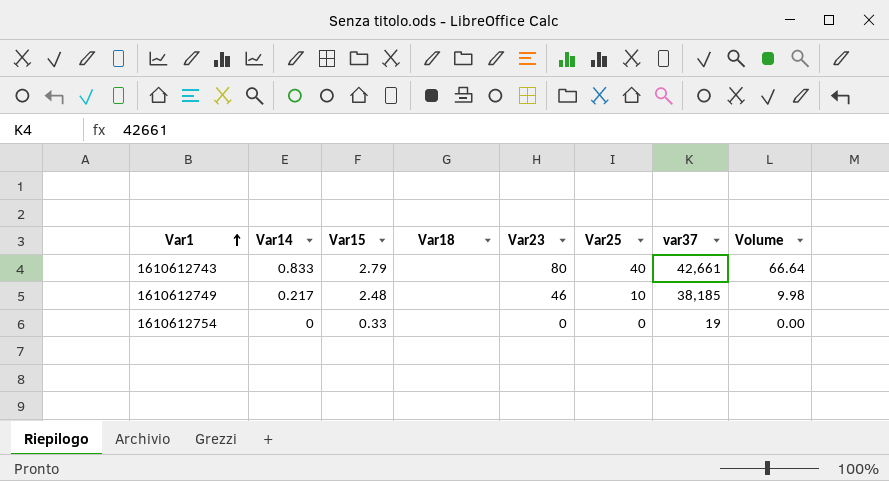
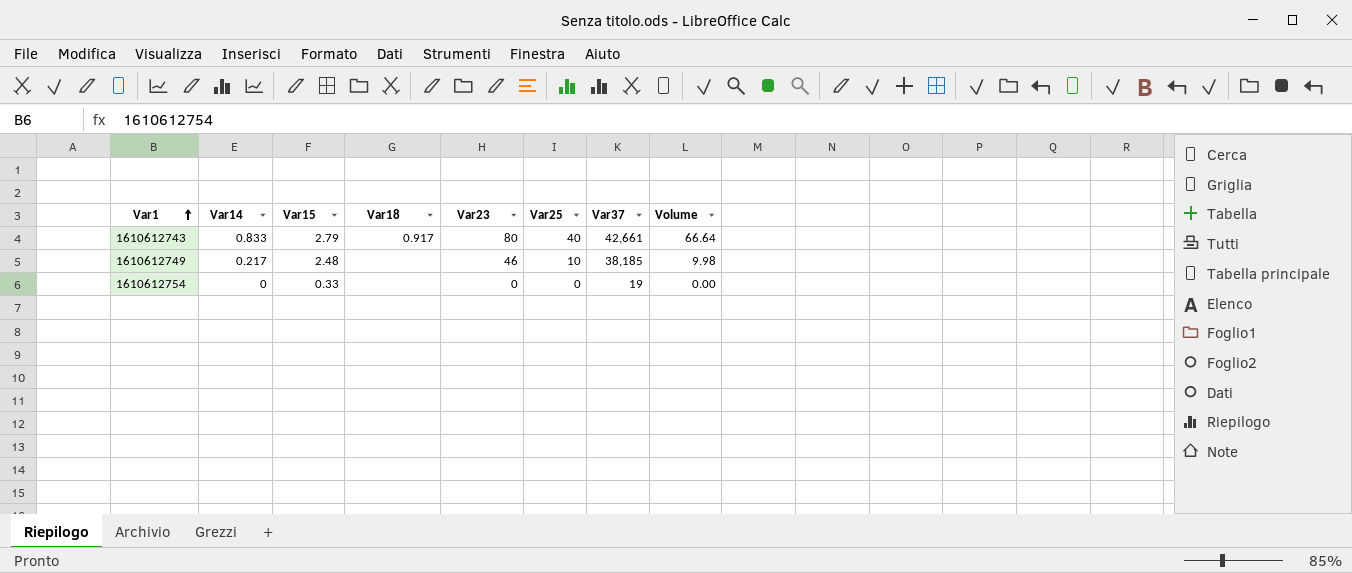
column name: var37 -> Var37
1610612743 | Var18: none -> 0.917

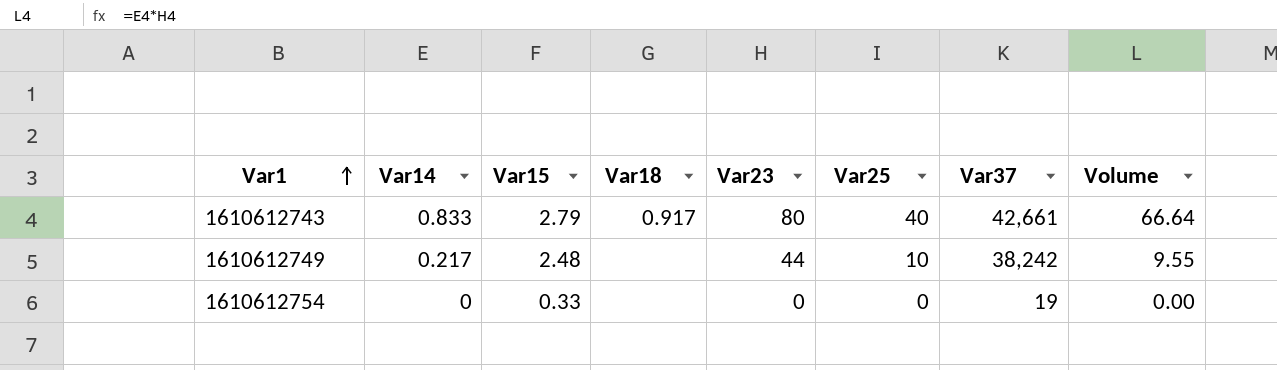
1610612749 | Var23: 46 -> 44
1610612749 | Var37: 38,185 -> 38,242
1610612749 | Volume: 9.98 -> 9.55

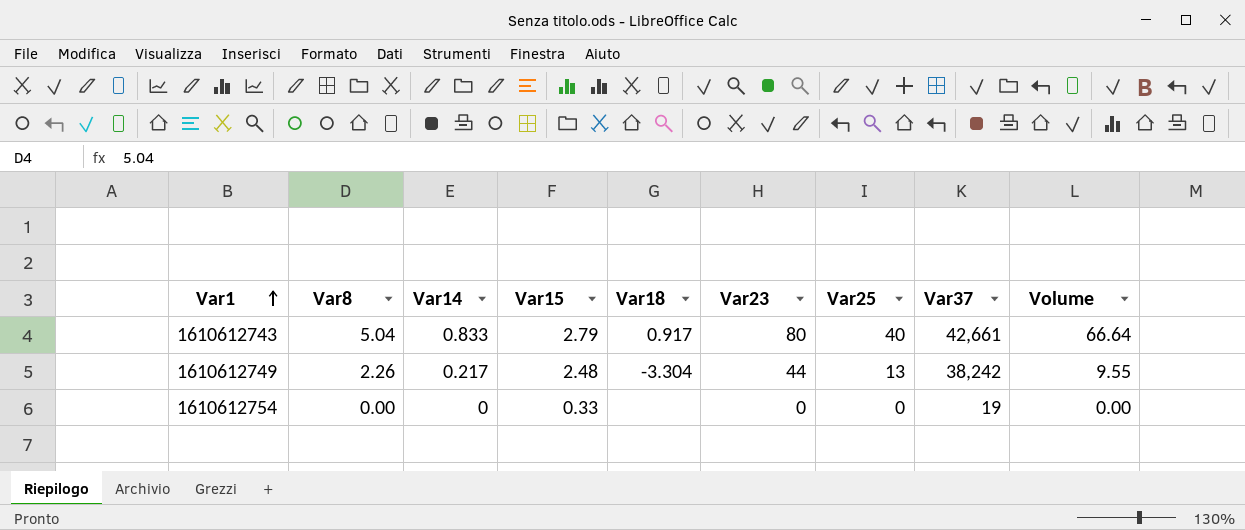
column Var8 | position: none -> 2
1610612749 | Var18: none -> -3.304
1610612749 | Var25: 10 -> 13

